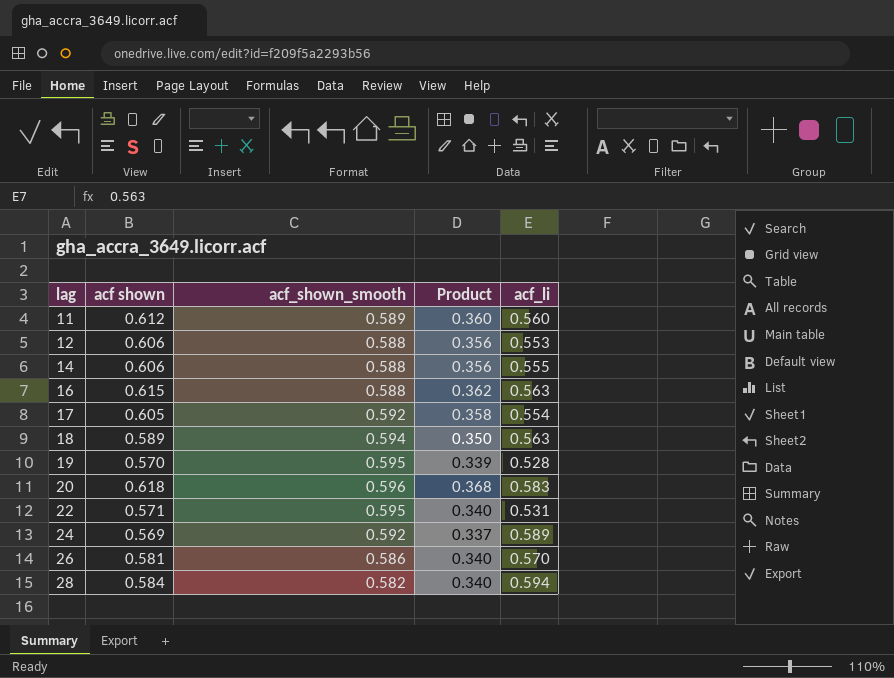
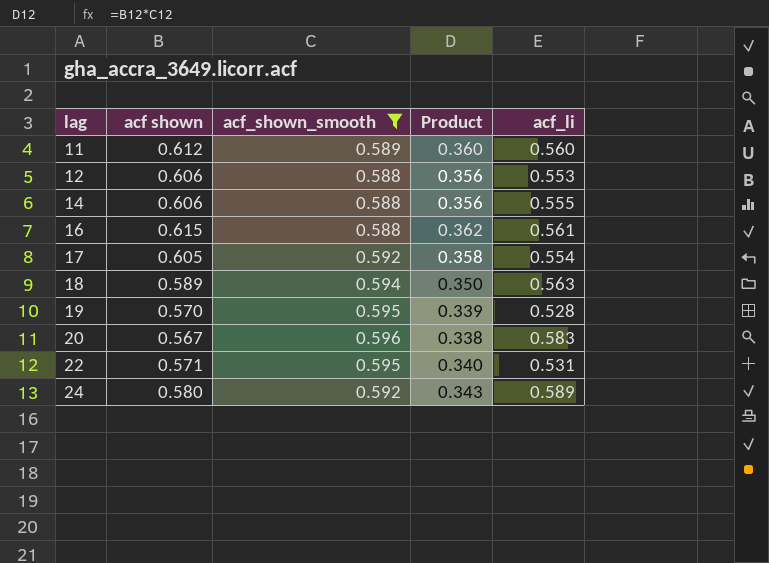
filter: none -> acf_shown_smooth >= 0.588
16 | acf_li: 0.563 -> 0.561
20 | acf shown: 0.618 -> 0.567
20 | Product: 0.368 -> 0.338
24 | acf shown: 0.569 -> 0.580
24 | Product: 0.337 -> 0.343

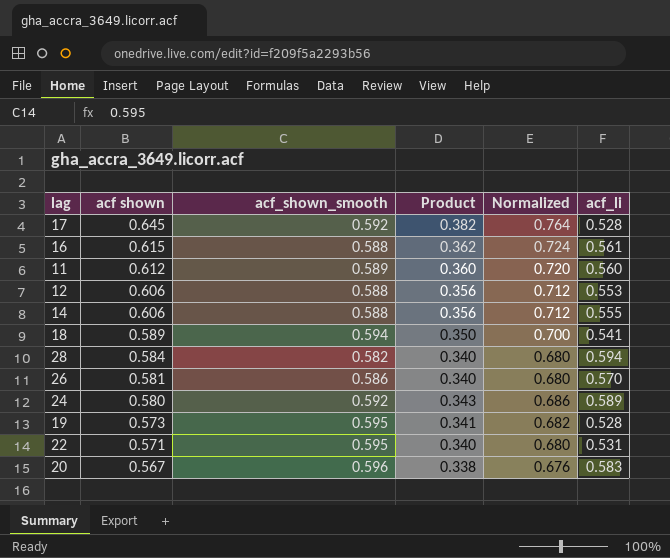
filter: acf_shown_smooth >= 0.588 -> none
row order: lag ascending -> acf shown descending
column Normalized | formula: none -> [Product] * 2
17 | acf shown: 0.605 -> 0.645
17 | Product: 0.358 -> 0.382
17 | acf_li: 0.554 -> 0.528
18 | acf_li: 0.563 -> 0.541
19 | acf shown: 0.570 -> 0.573
19 | Product: 0.339 -> 0.341

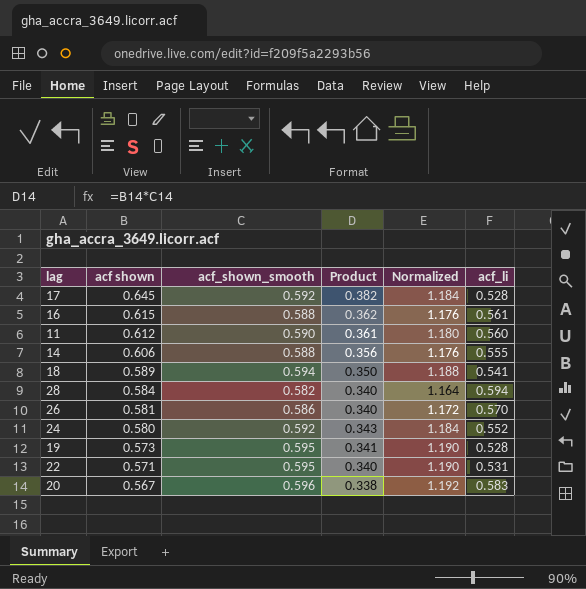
column Normalized | formula: [Product] * 2 -> [acf_shown_smooth] * 2
row 12: 0.606 | 0.588 | 0.356 | 0.712 | 0.553 -> none
11 | acf_shown_smooth: 0.589 -> 0.590
11 | Product: 0.360 -> 0.361
24 | acf_li: 0.589 -> 0.552

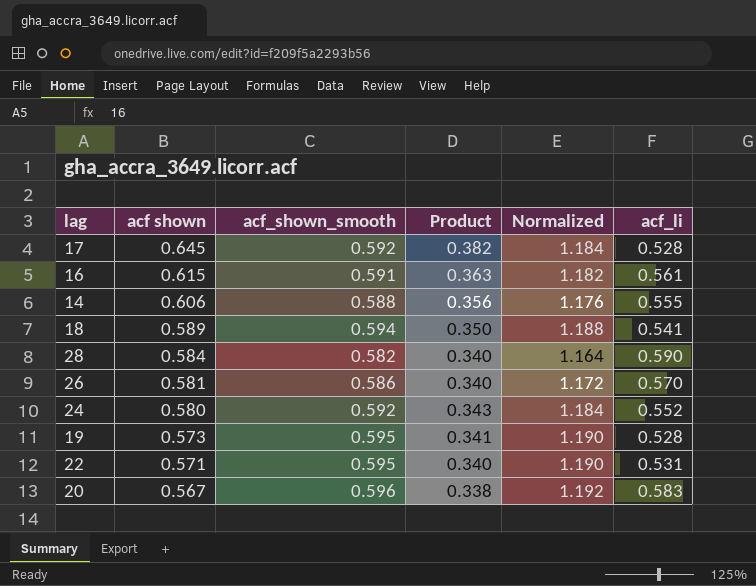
row 11: 0.612 | 0.590 | 0.361 | 1.180 | 0.560 -> none
16 | acf_shown_smooth: 0.588 -> 0.591
16 | Product: 0.362 -> 0.363
16 | Normalized: 1.176 -> 1.182
28 | acf_li: 0.594 -> 0.590

